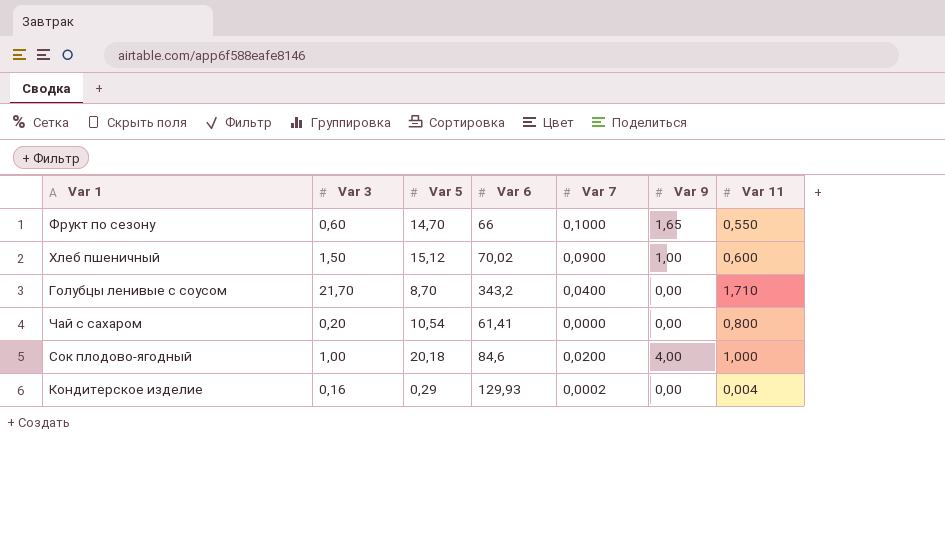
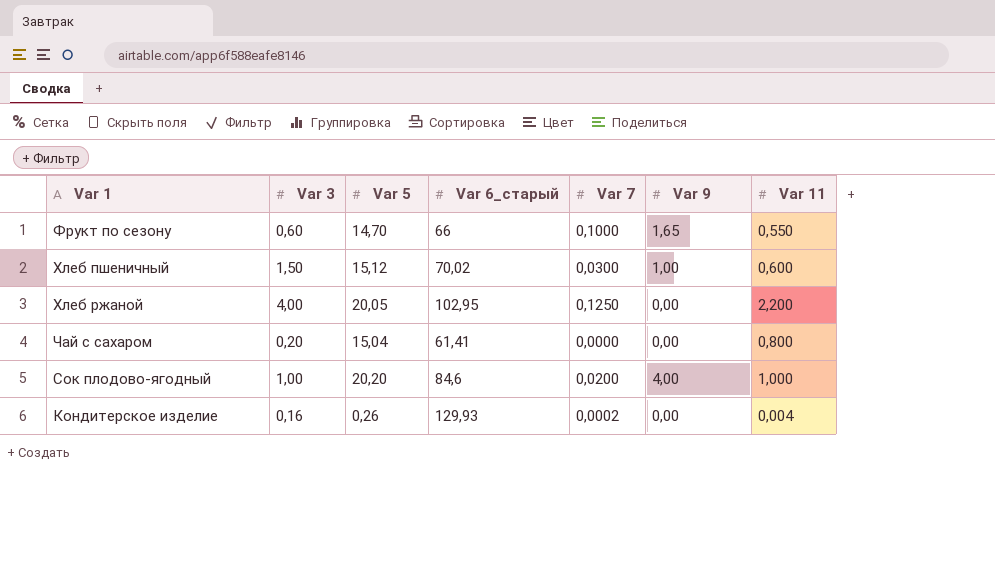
column name: Var 6 -> Var 6_старый
row Голубцы ленивые с соусом: 21,70 | 8,70 | 343,2 | 0,0400 | 0,00 | 1,710 -> none
Хлеб пшеничный | Var 7: 0,0900 -> 0,0300
row Хлеб ржаной: none -> 4,00 | 20,05 | 102,95 | 0,1250 | 0,00 | 2,200
Чай с сахаром | Var 5: 10,54 -> 15,04
Сок плодово-ягодный | Var 5: 20,18 -> 20,20
Кондитерское изделие | Var 5: 0,29 -> 0,26

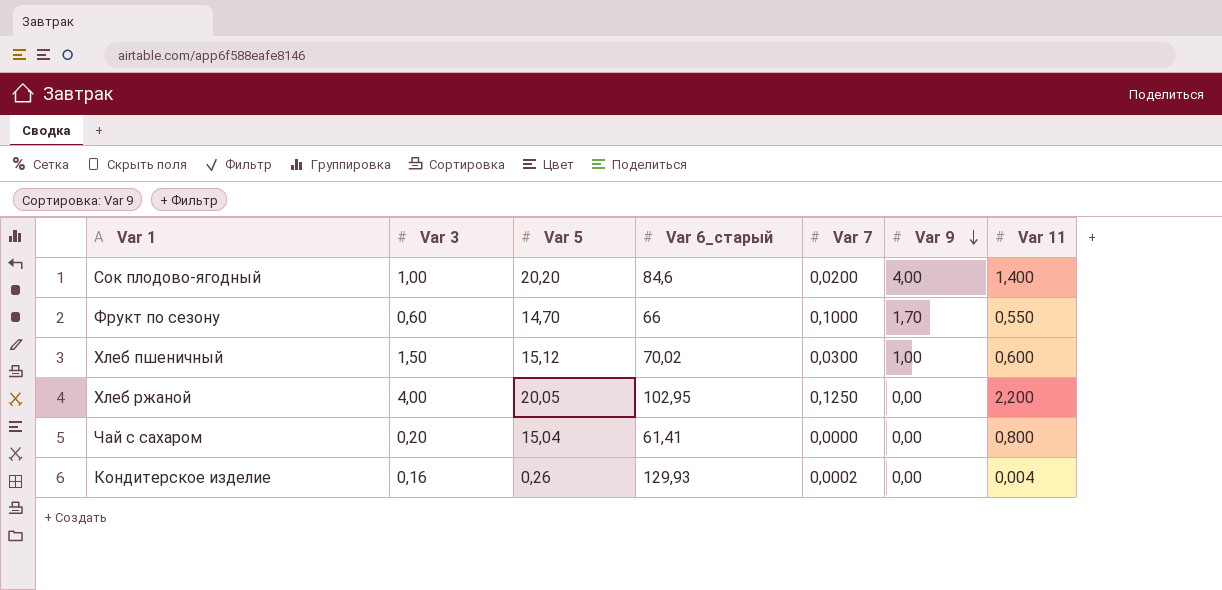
row order: none -> Var 9 descending
Сок плодово-ягодный | Var 11: 1,000 -> 1,400
Фрукт по сезону | Var 9: 1,65 -> 1,70

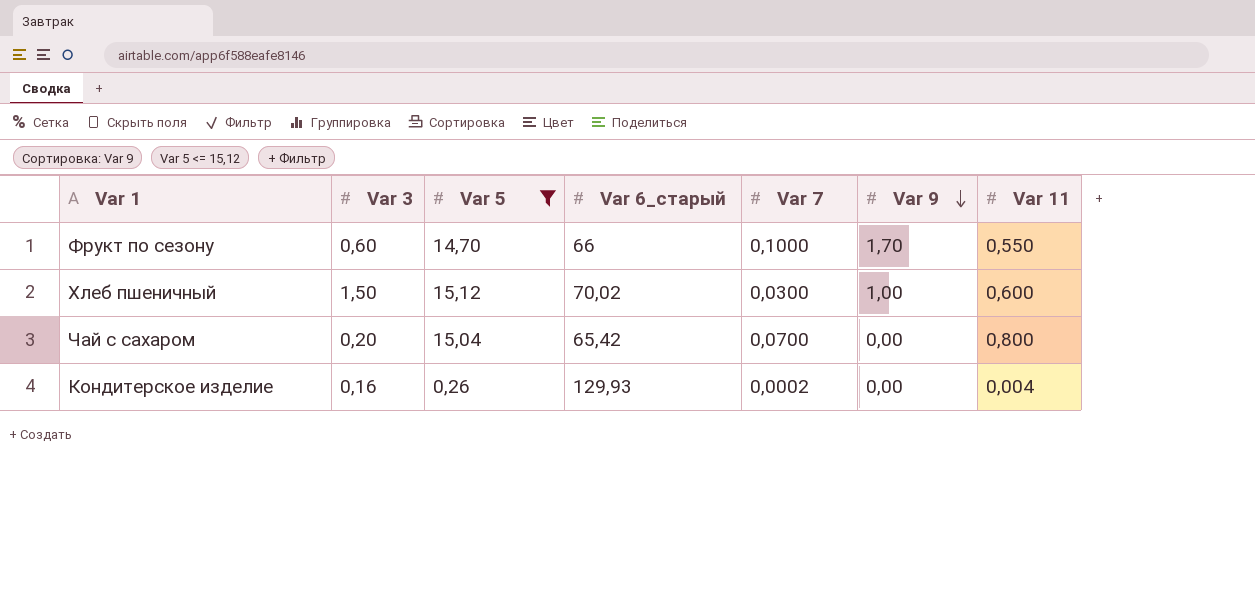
filter: none -> Var 5 <= 15,12
Чай с сахаром | Var 6_старый: 61,41 -> 65,42
Чай с сахаром | Var 7: 0,0000 -> 0,0700

